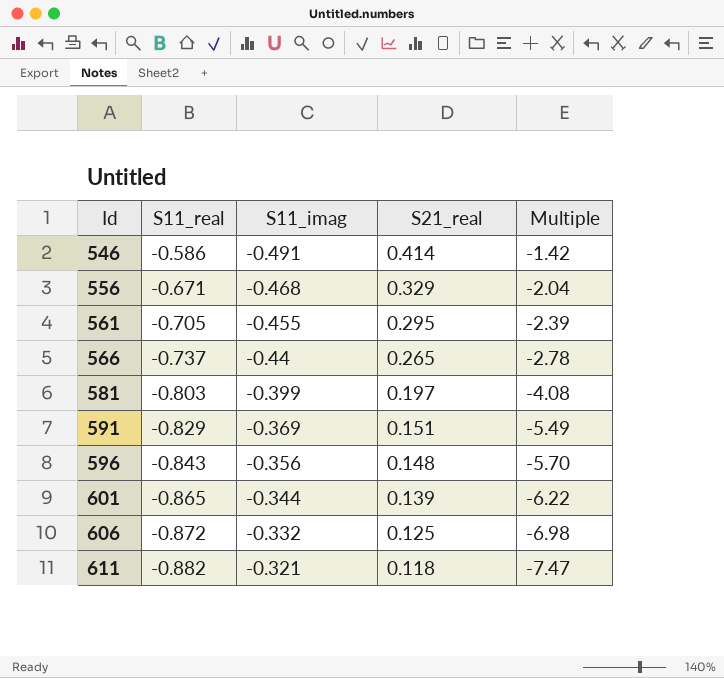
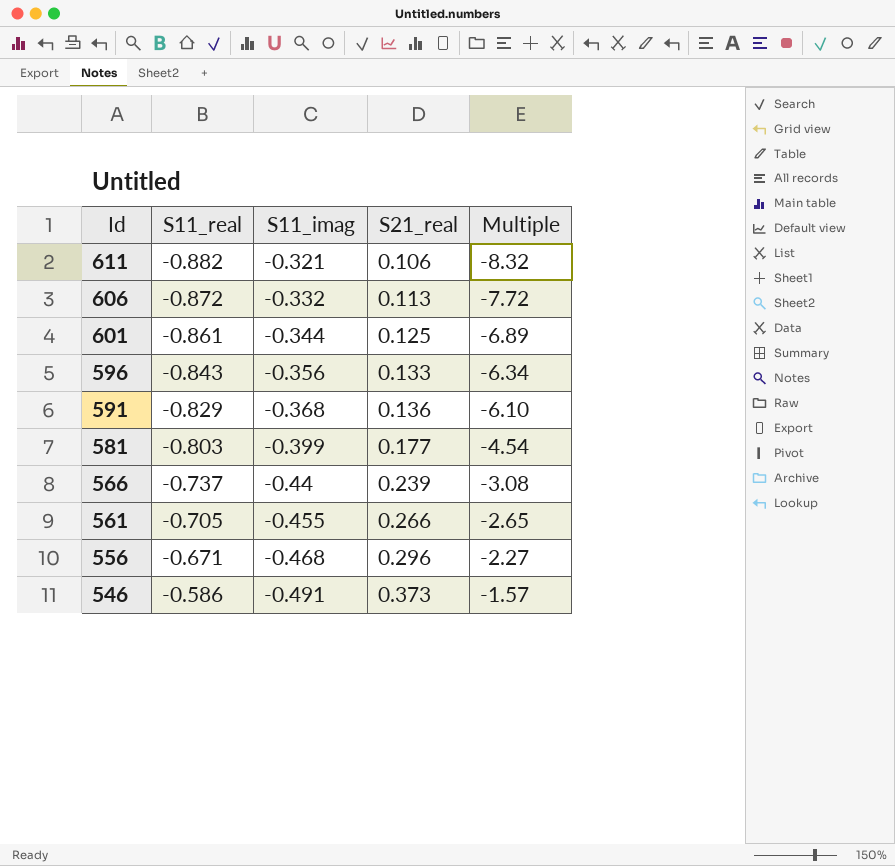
row order: Id ascending -> Id descending
611 | S21_real: 0.118 -> 0.106
611 | Multiple: -7.47 -> -8.32
606 | S21_real: 0.125 -> 0.113
606 | Multiple: -6.98 -> -7.72
601 | S11_real: -0.865 -> -0.861
601 | S21_real: 0.139 -> 0.125
601 | Multiple: -6.22 -> -6.89
596 | S21_real: 0.148 -> 0.133
596 | Multiple: -5.70 -> -6.34
591 | S11_imag: -0.369 -> -0.368
591 | S21_real: 0.151 -> 0.136
591 | Multiple: -5.49 -> -6.10
581 | S21_real: 0.197 -> 0.177
581 | Multiple: -4.08 -> -4.54
566 | S21_real: 0.265 -> 0.239
566 | Multiple: -2.78 -> -3.08
561 | S21_real: 0.295 -> 0.266
561 | Multiple: -2.39 -> -2.65
556 | S21_real: 0.329 -> 0.296
556 | Multiple: -2.04 -> -2.27
546 | S21_real: 0.414 -> 0.373
546 | Multiple: -1.42 -> -1.57

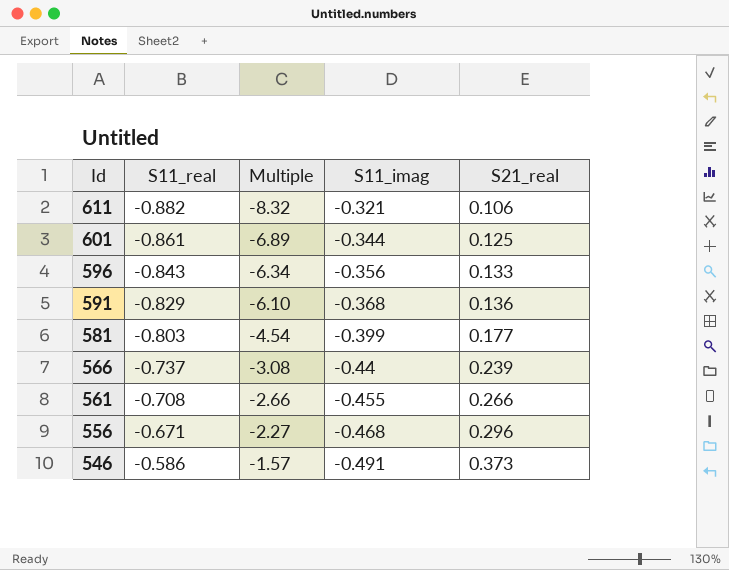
column Multiple | position: 5 -> 3
row 606: -0.872 | -0.332 | 0.113 | -7.72 -> none
561 | S11_real: -0.705 -> -0.708
561 | Multiple: -2.65 -> -2.66

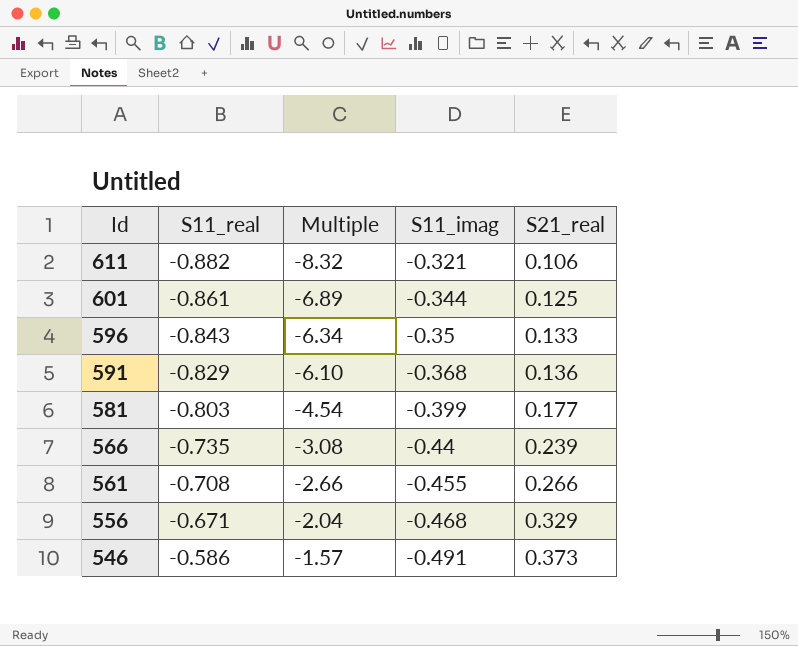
596 | S11_imag: -0.356 -> -0.35
566 | S11_real: -0.737 -> -0.735
556 | Multiple: -2.27 -> -2.04
556 | S21_real: 0.296 -> 0.329

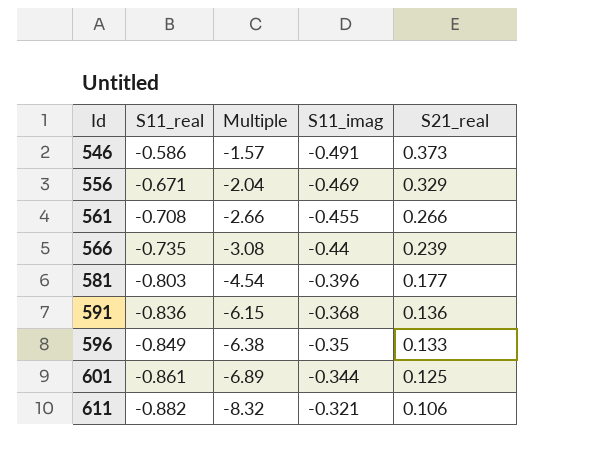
row order: Id descending -> Id ascending
556 | S11_imag: -0.468 -> -0.469
581 | S11_imag: -0.399 -> -0.396
591 | S11_real: -0.829 -> -0.836
591 | Multiple: -6.10 -> -6.15
596 | S11_real: -0.843 -> -0.849
596 | Multiple: -6.34 -> -6.38

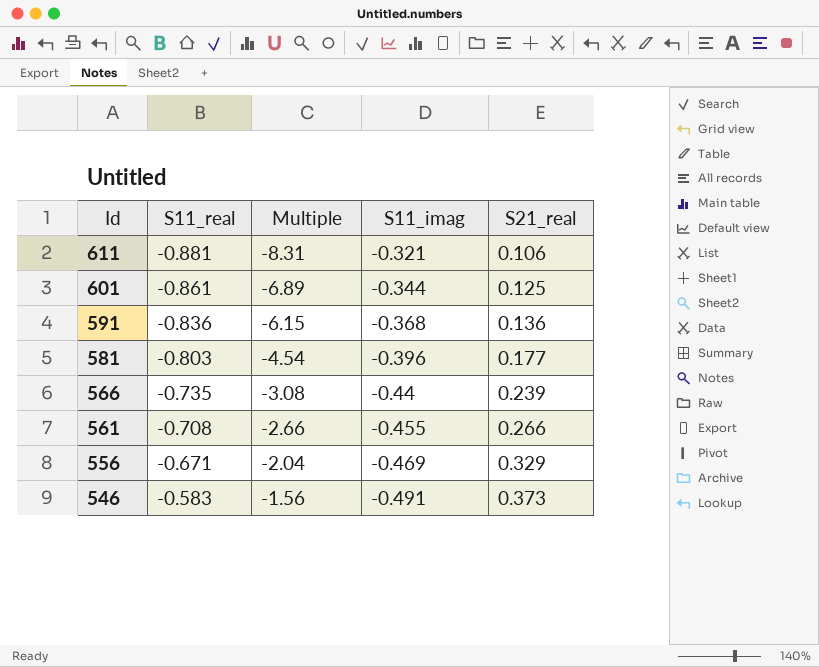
row order: Id ascending -> Id descending
row 596: -0.849 | -6.38 | -0.35 | 0.133 -> none
611 | S11_real: -0.882 -> -0.881
611 | Multiple: -8.32 -> -8.31
546 | S11_real: -0.586 -> -0.583
546 | Multiple: -1.57 -> -1.56

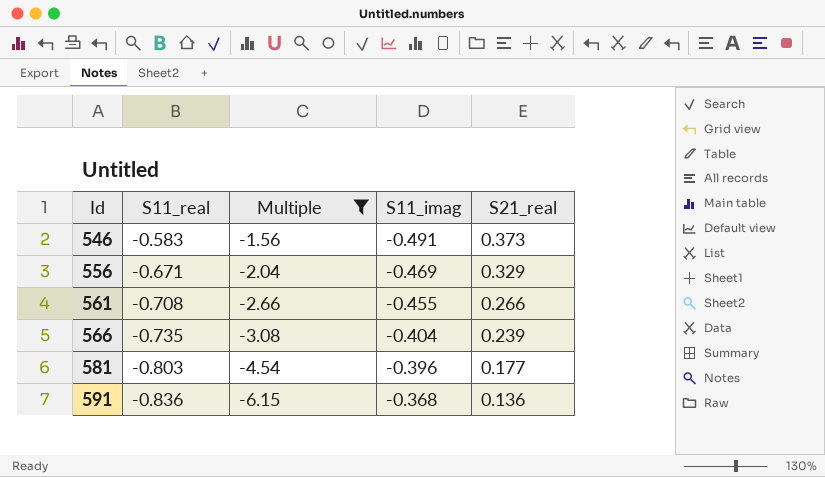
filter: none -> Multiple >= -6.15
row order: Id descending -> Id ascending
566 | S11_imag: -0.44 -> -0.404

